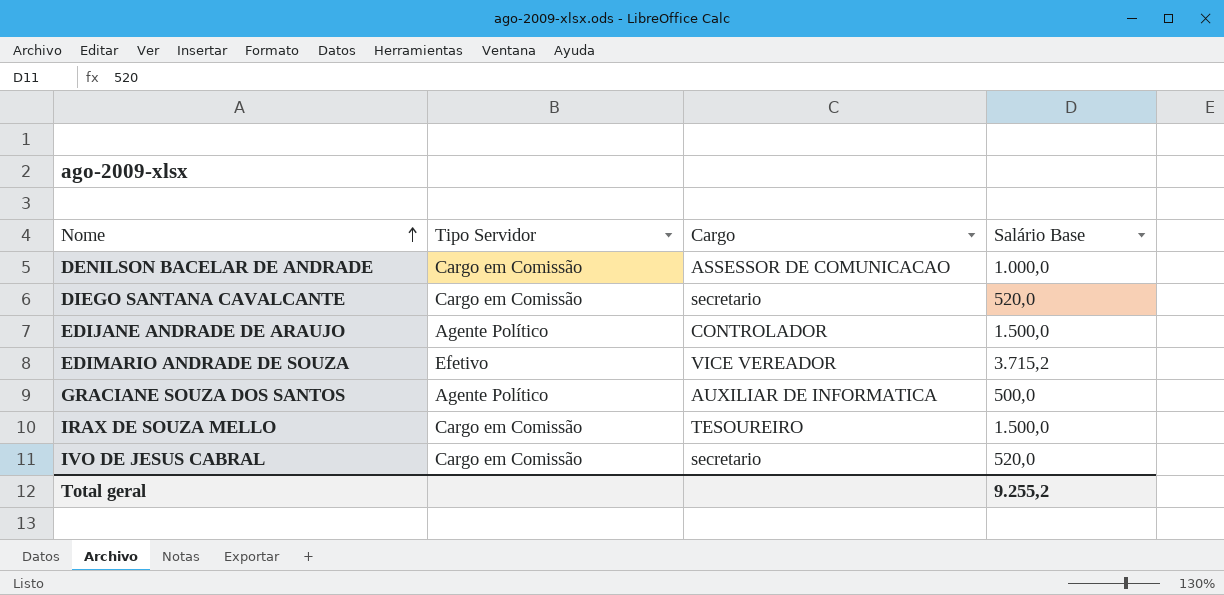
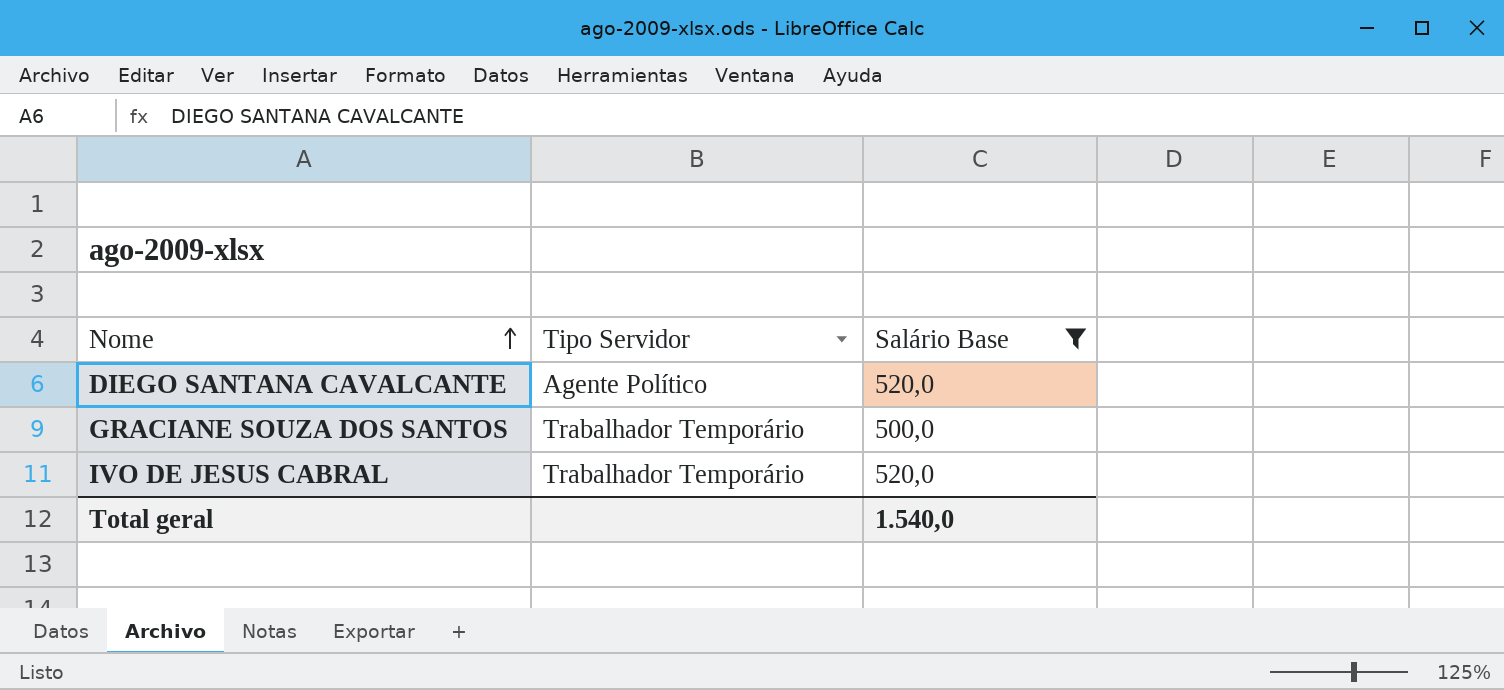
filter: none -> Salário Base <= 520,0
column Cargo | position: 3 -> none
DIEGO SANTANA CAVALCANTE | Tipo Servidor: Cargo em Comissão -> Agente Político
GRACIANE SOUZA DOS SANTOS | Tipo Servidor: Agente Político -> Trabalhador Temporário
IVO DE JESUS CABRAL | Tipo Servidor: Cargo em Comissão -> Trabalhador Temporário
Total geral | Salário Base: 9.255,2 -> 1.540,0

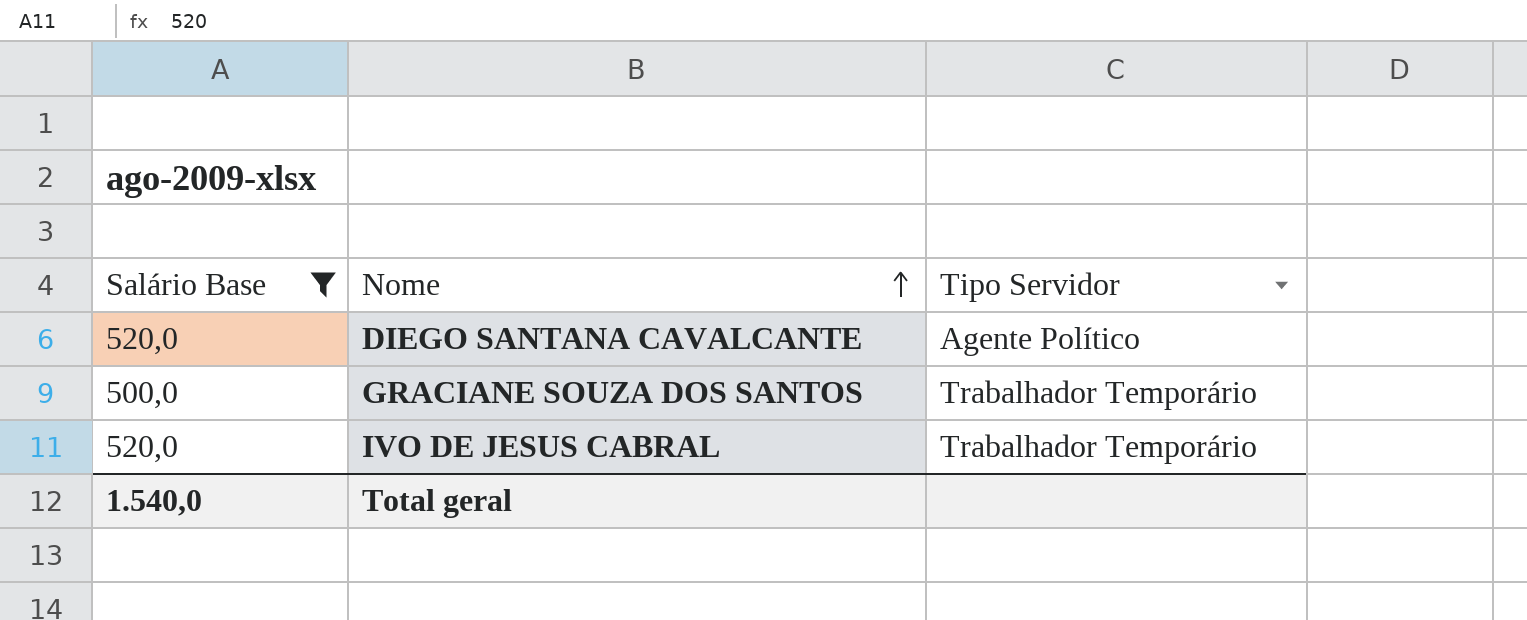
column Salário Base | position: 3 -> 1

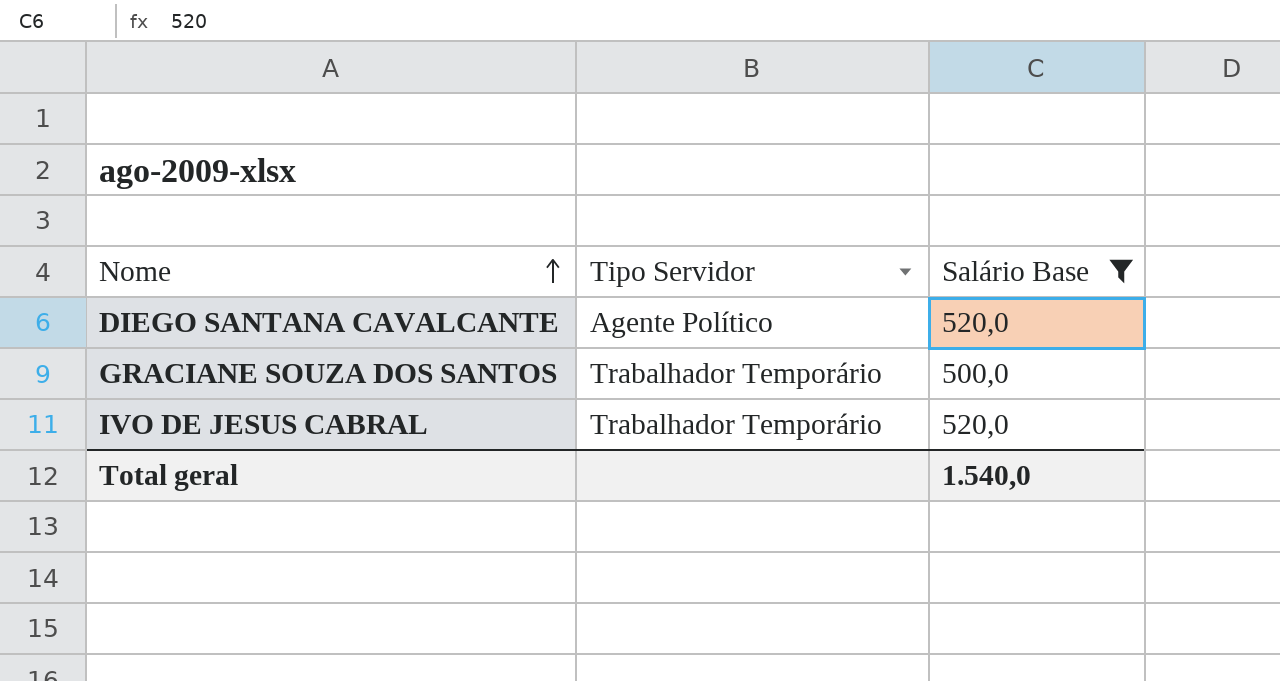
column Salário Base | position: 1 -> 3

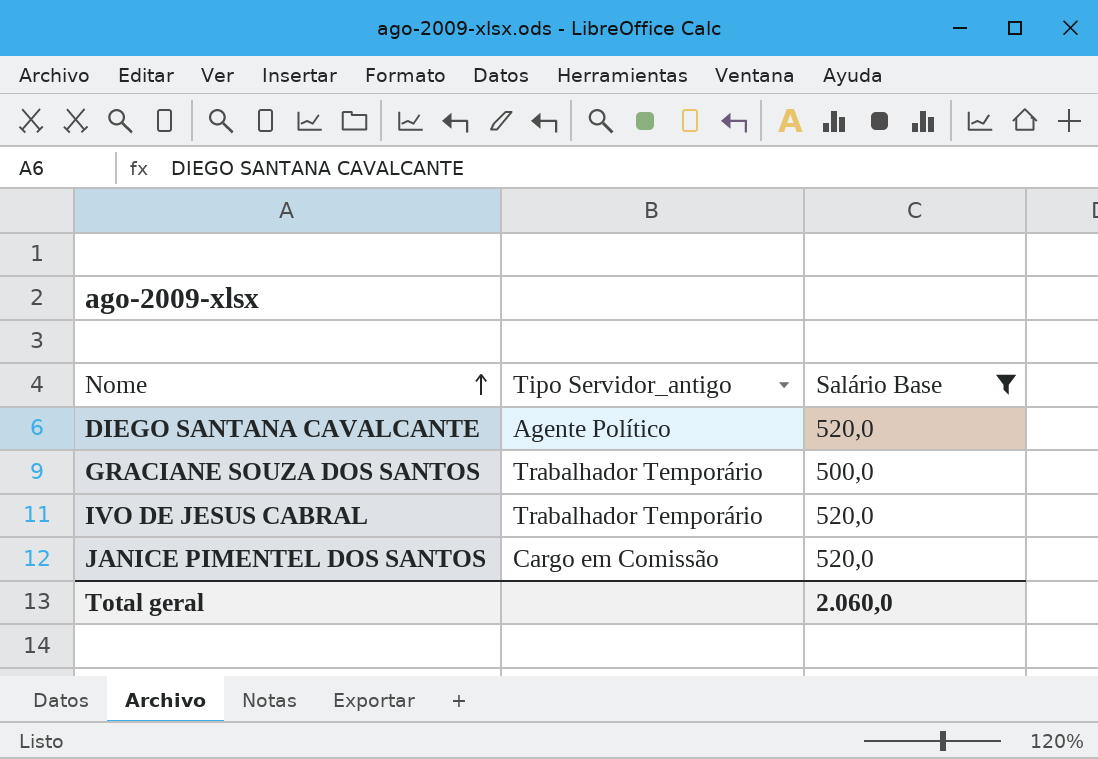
column name: Tipo Servidor -> Tipo Servidor_antigo
row JANICE PIMENTEL DOS SANTOS: none -> Cargo em Comissão | 520,0
Total geral | Salário Base: 1.540,0 -> 2.060,0

